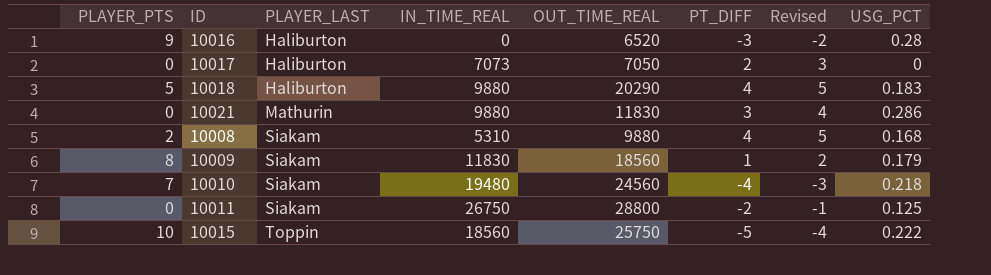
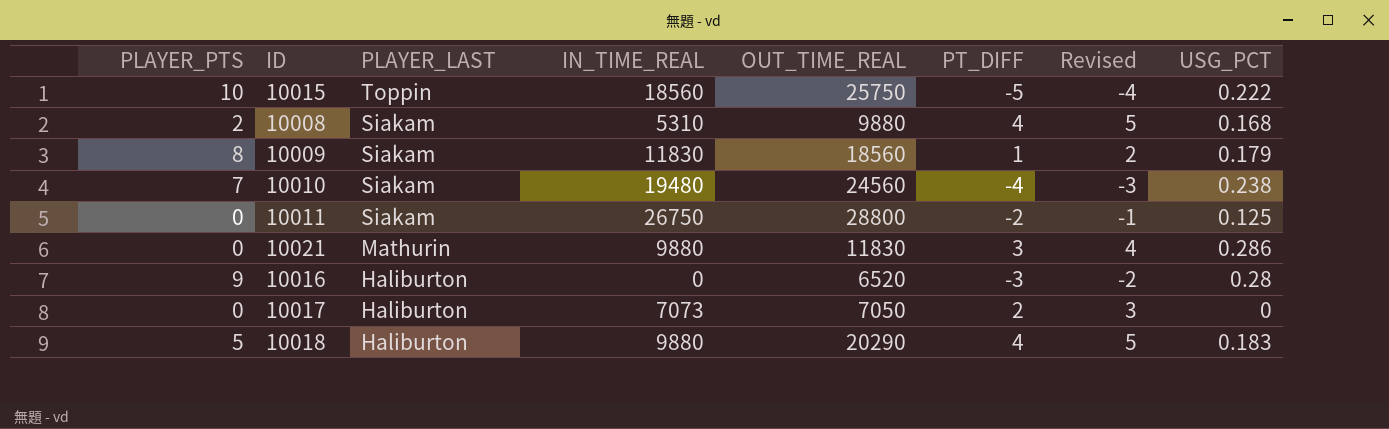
row order: PLAYER_LAST ascending -> PLAYER_LAST descending
10010 | USG_PCT: 0.218 -> 0.238

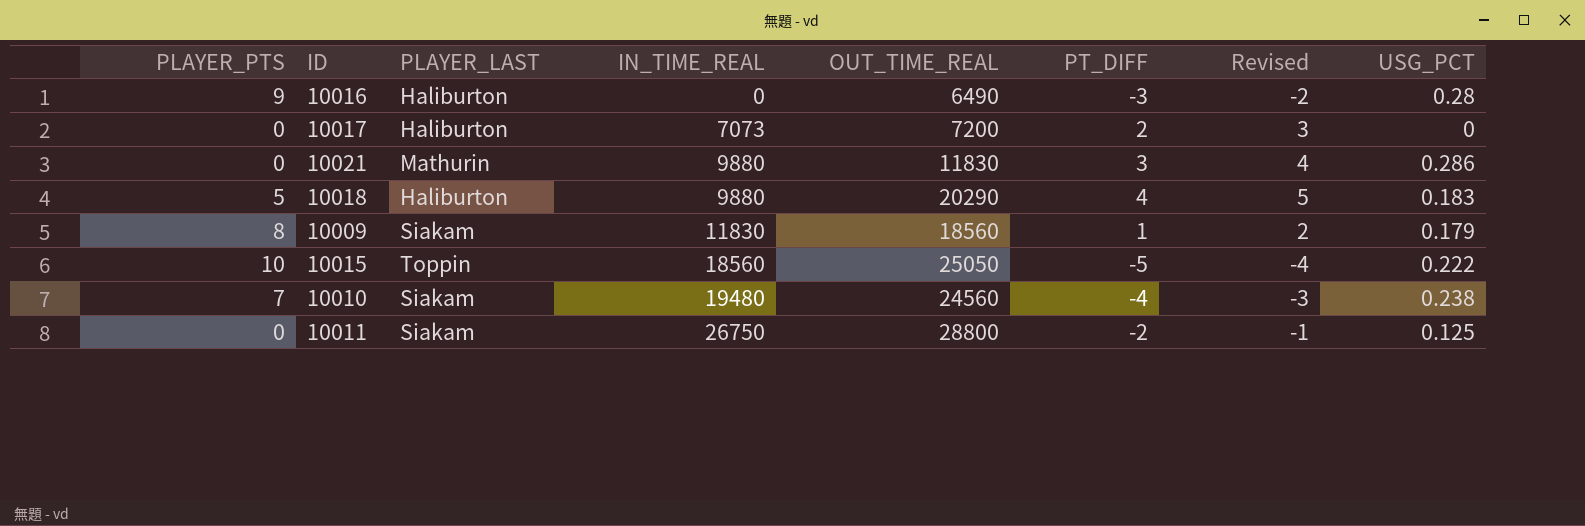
row order: PLAYER_LAST descending -> IN_TIME_REAL ascending
row 10008: 2 | Siakam | 5310 | 9880 | 4 | 5 | 0.168 -> none
10016 | OUT_TIME_REAL: 6520 -> 6490
10017 | OUT_TIME_REAL: 7050 -> 7200
10015 | OUT_TIME_REAL: 25750 -> 25050

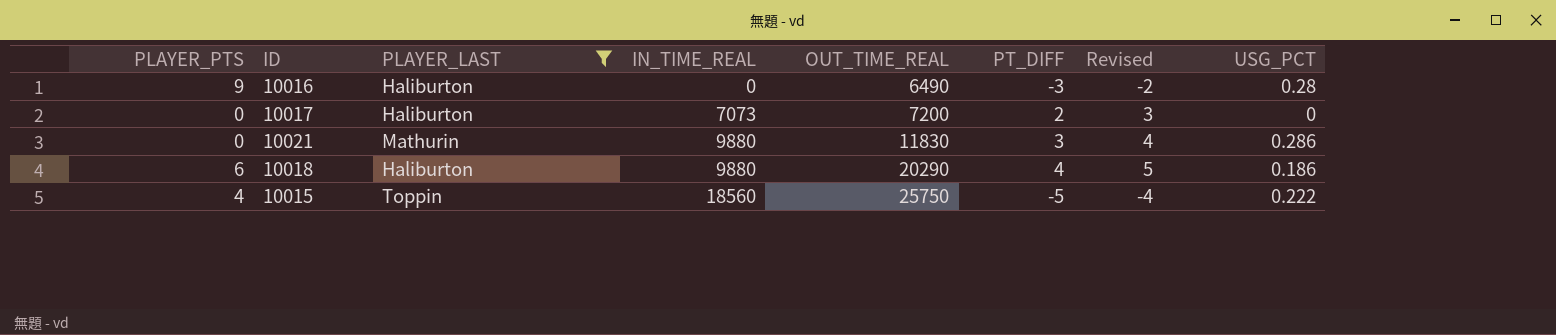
filter: none -> PLAYER_LAST != Siakam
10018 | PLAYER_PTS: 5 -> 6
10018 | USG_PCT: 0.183 -> 0.186
10015 | PLAYER_PTS: 10 -> 4
10015 | OUT_TIME_REAL: 25050 -> 25750

